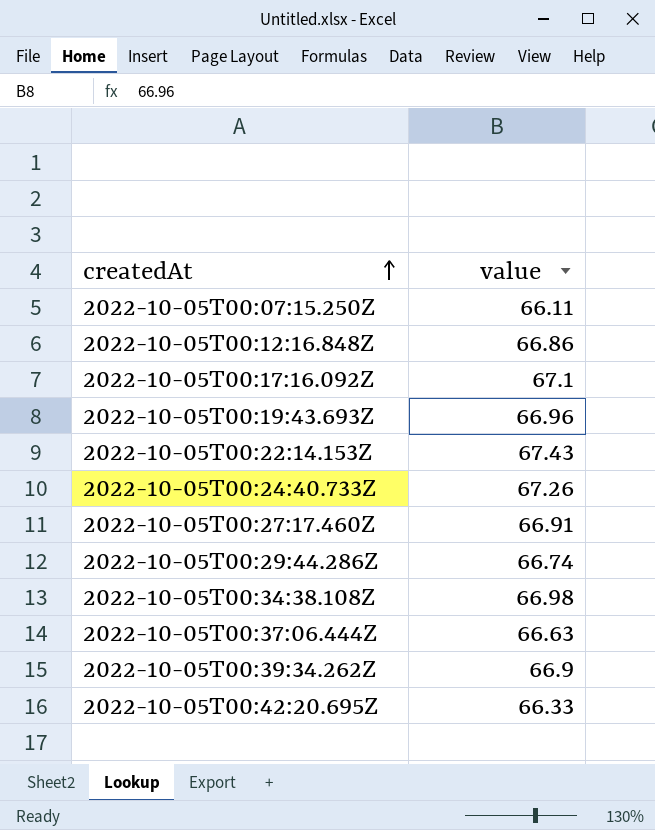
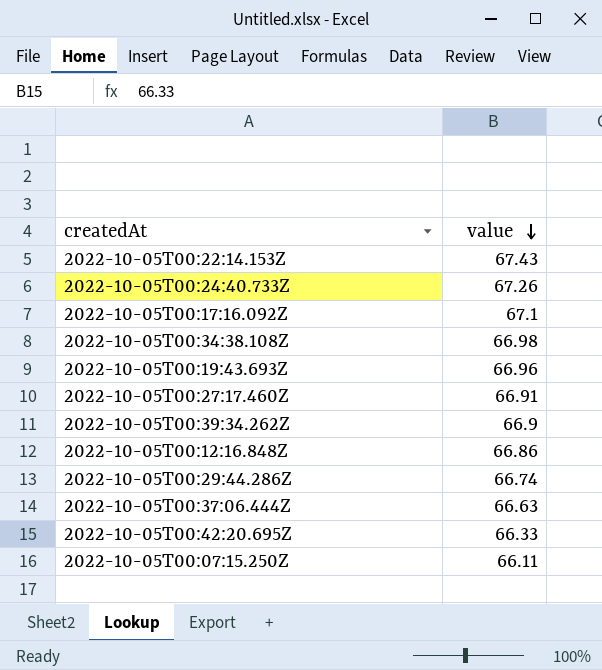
row order: createdAt ascending -> value descending

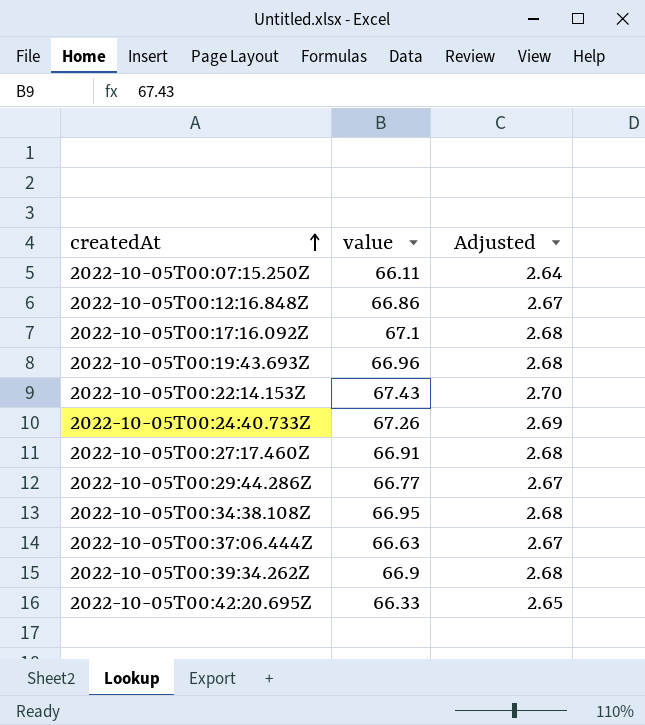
row order: value descending -> createdAt ascending
column Adjusted | formula: none -> [value] * 0.04
2022-10-05T00:29:44.286Z | value: 66.74 -> 66.77
2022-10-05T00:34:38.108Z | value: 66.98 -> 66.95

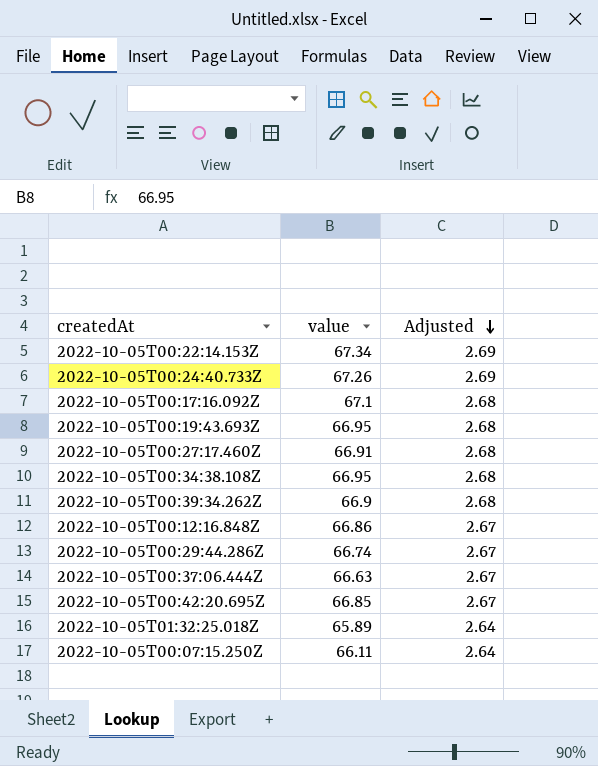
row order: createdAt ascending -> Adjusted descending
2022-10-05T00:22:14.153Z | value: 67.43 -> 67.34
2022-10-05T00:22:14.153Z | Adjusted: 2.70 -> 2.69
2022-10-05T00:19:43.693Z | value: 66.96 -> 66.95
2022-10-05T00:29:44.286Z | value: 66.77 -> 66.74
2022-10-05T00:42:20.695Z | value: 66.33 -> 66.85
2022-10-05T00:42:20.695Z | Adjusted: 2.65 -> 2.67
row 2022-10-05T01:32:25.018Z: none -> 65.89 | 2.64

